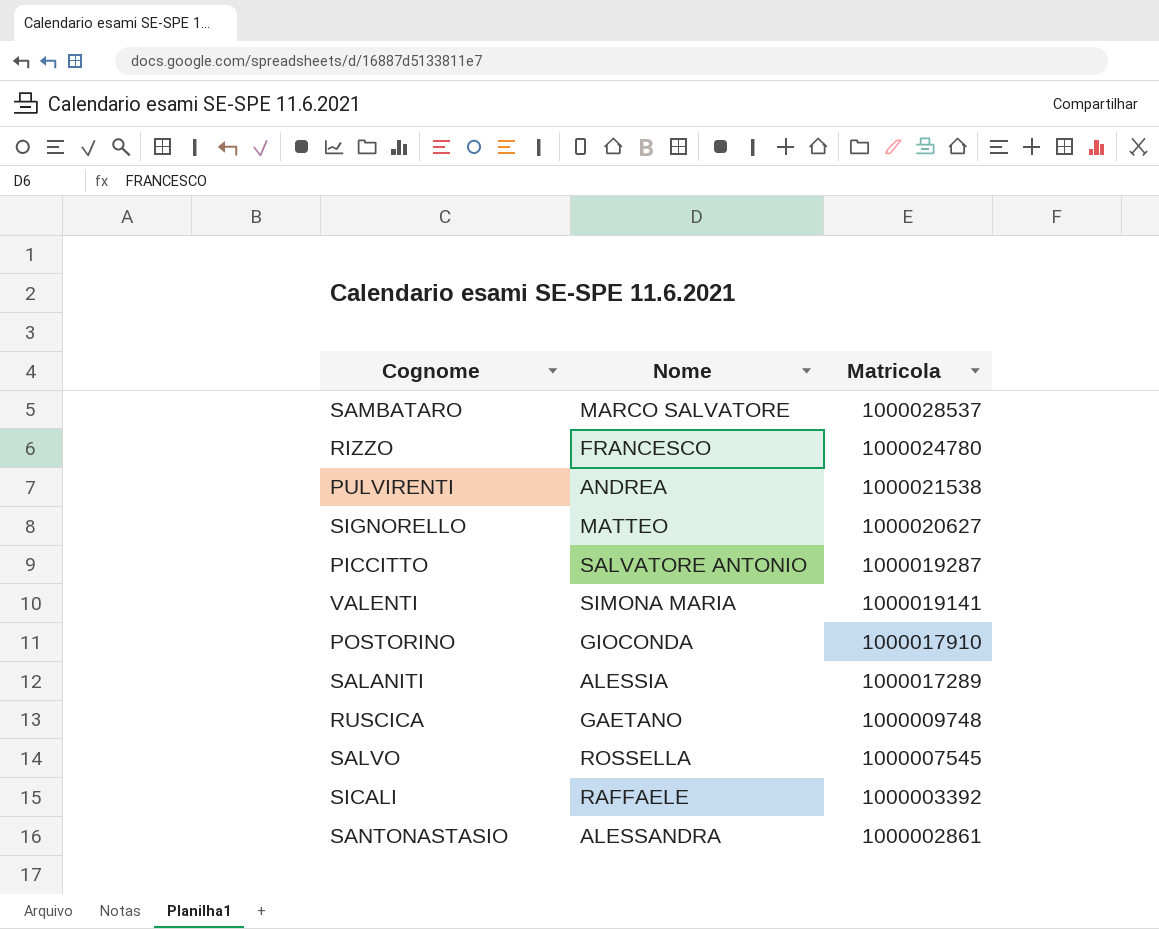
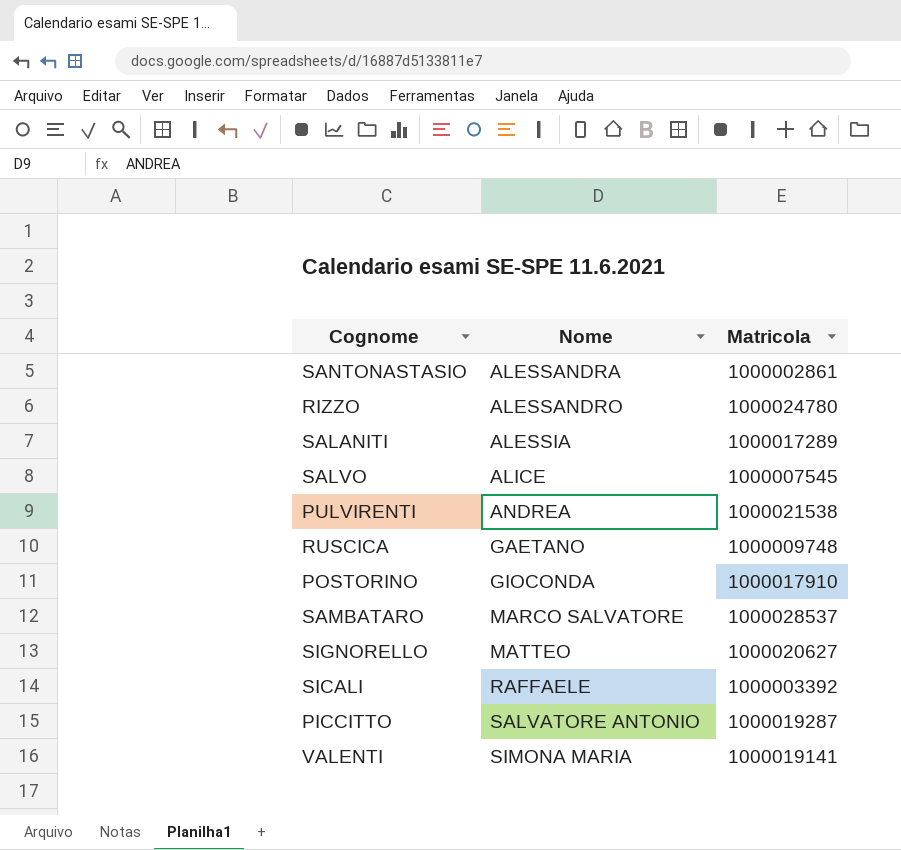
row order: Matricola descending -> Nome ascending
RIZZO | Nome: FRANCESCO -> ALESSANDRO
SALVO | Nome: ROSSELLA -> ALICE

